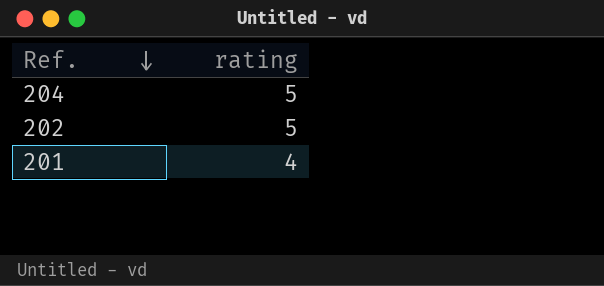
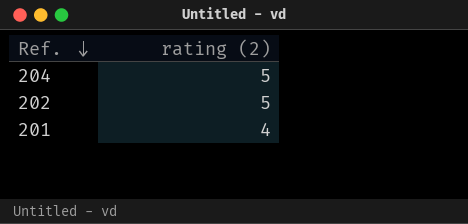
column name: rating -> rating (2)

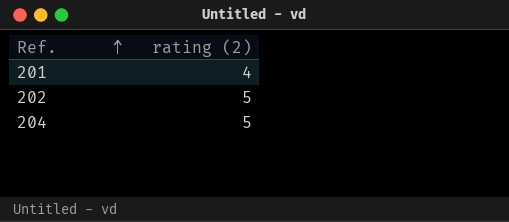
row order: Ref. descending -> Ref. ascending

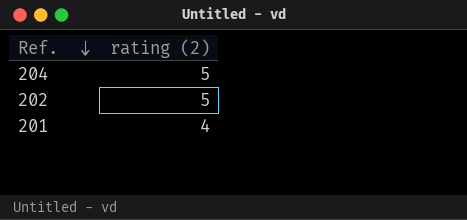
row order: Ref. ascending -> Ref. descending

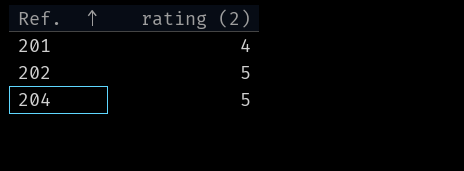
row order: Ref. descending -> Ref. ascending

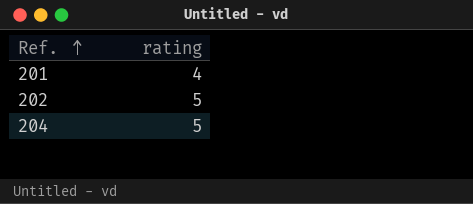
column name: rating (2) -> rating

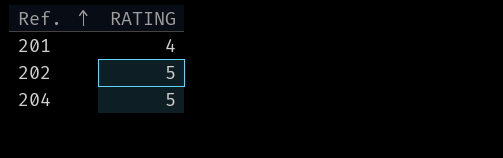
column name: rating -> RATING

